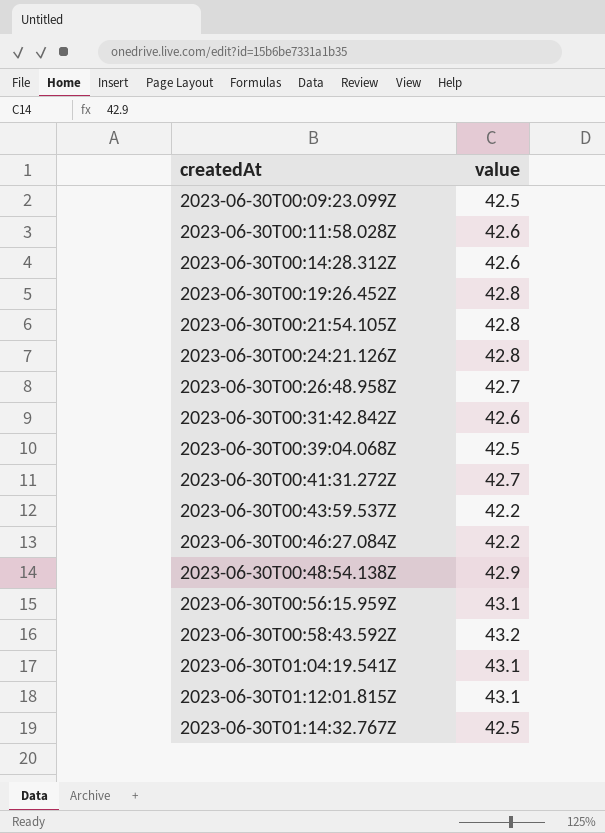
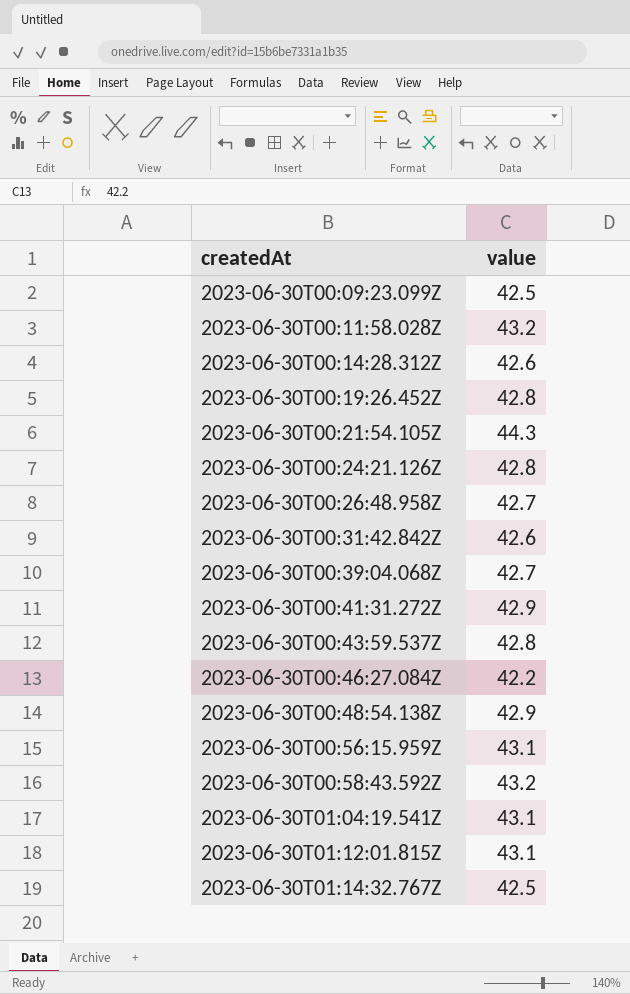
2023-06-30T00:11:58.028Z | value: 42.6 -> 43.2
2023-06-30T00:21:54.105Z | value: 42.8 -> 44.3
2023-06-30T00:39:04.068Z | value: 42.5 -> 42.7
2023-06-30T00:41:31.272Z | value: 42.7 -> 42.9
2023-06-30T00:43:59.537Z | value: 42.2 -> 42.8

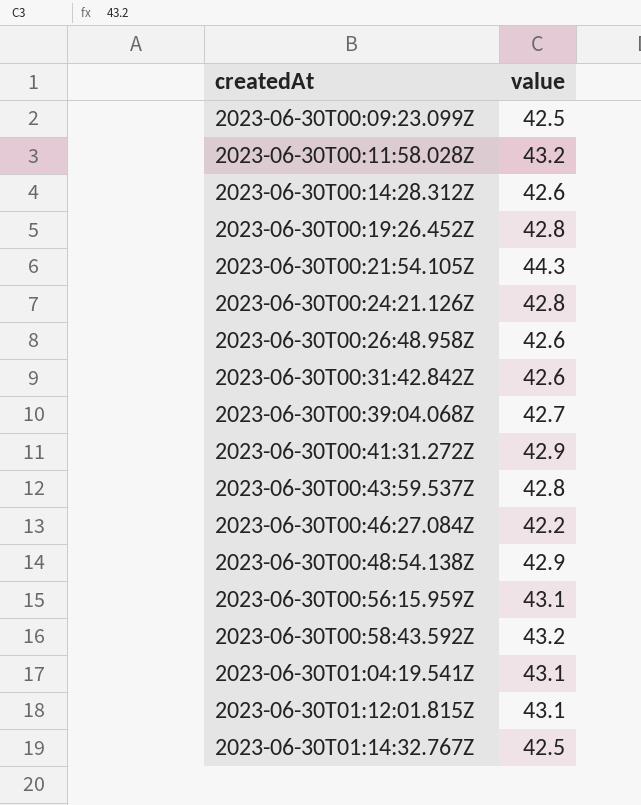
2023-06-30T00:26:48.958Z | value: 42.7 -> 42.6

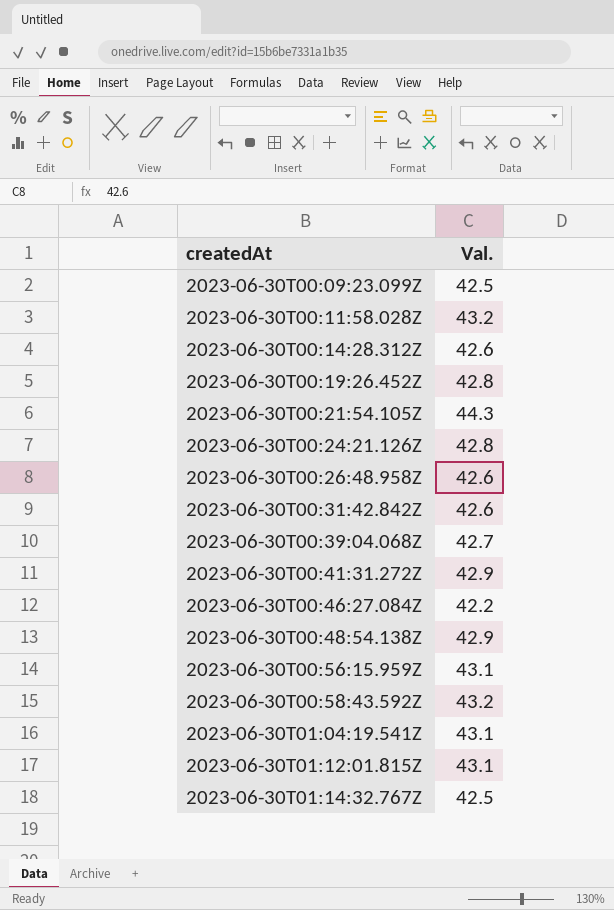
column name: value -> Val.
row 2023-06-30T00:43:59.537Z: 42.8 -> none

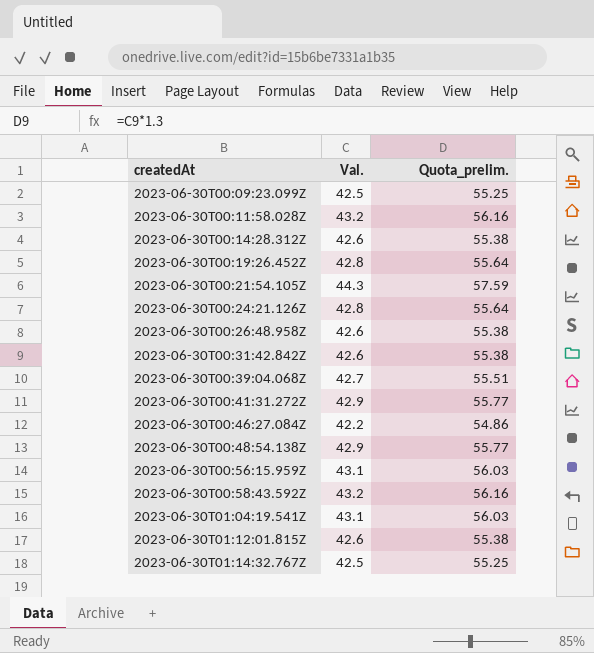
column Quota_prelim. | formula: none -> [Val.] * 1.3
2023-06-30T01:12:01.815Z | Val.: 43.1 -> 42.6

